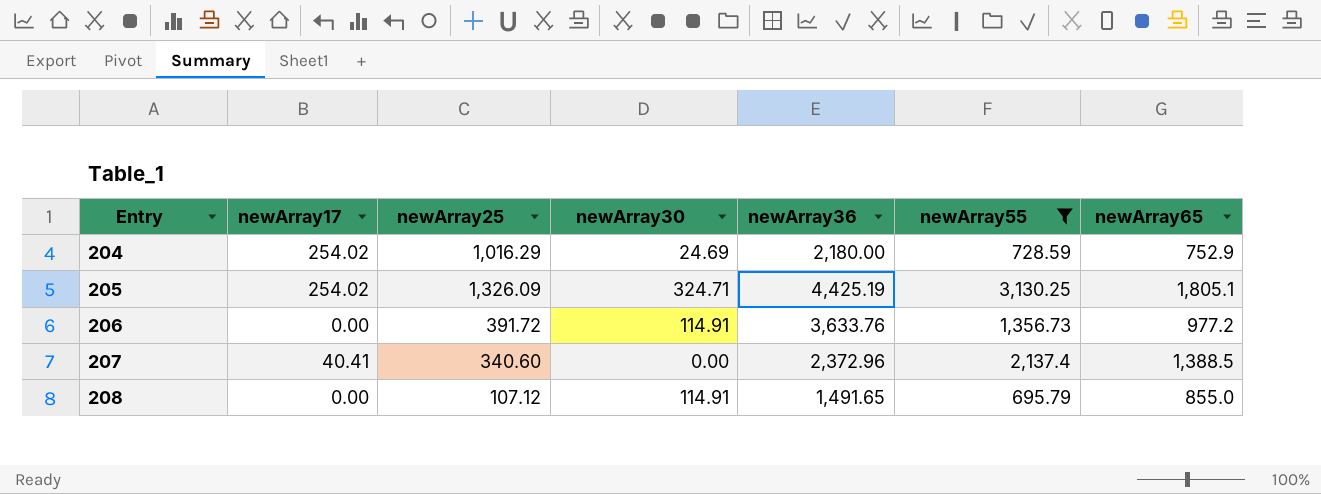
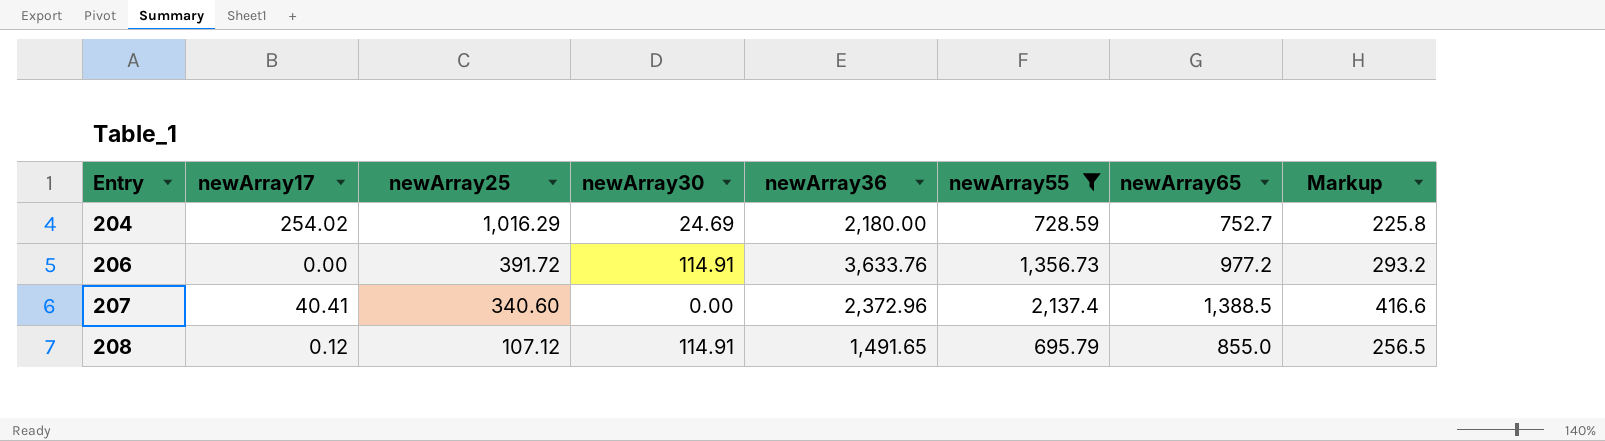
column Markup | formula: none -> [newArray65] * 0.3
row 205: 254.02 | 1,326.09 | 324.71 | 4,425.19 | 3,130.25 | 1,805.1 -> none
204 | newArray65: 752.9 -> 752.7
208 | newArray17: 0.00 -> 0.12

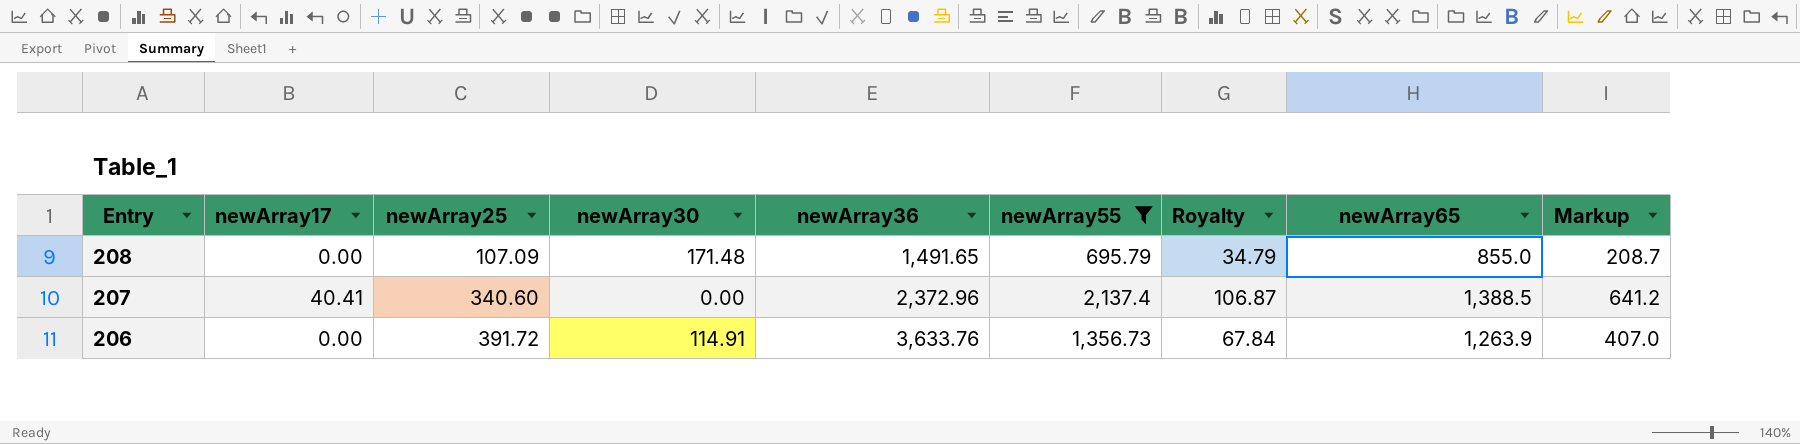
row order: Entry ascending -> Entry descending
column Royalty | formula: none -> [newArray55] * 0.05
column Markup | formula: [newArray65] * 0.3 -> [newArray55] * 0.3
row 204: 254.02 | 1,016.29 | 24.69 | 2,180.00 | 728.59 | 752.7 | 225.8 -> none
208 | newArray17: 0.12 -> 0.00
208 | newArray25: 107.12 -> 107.09
208 | newArray30: 114.91 -> 171.48
206 | newArray65: 977.2 -> 1,263.9

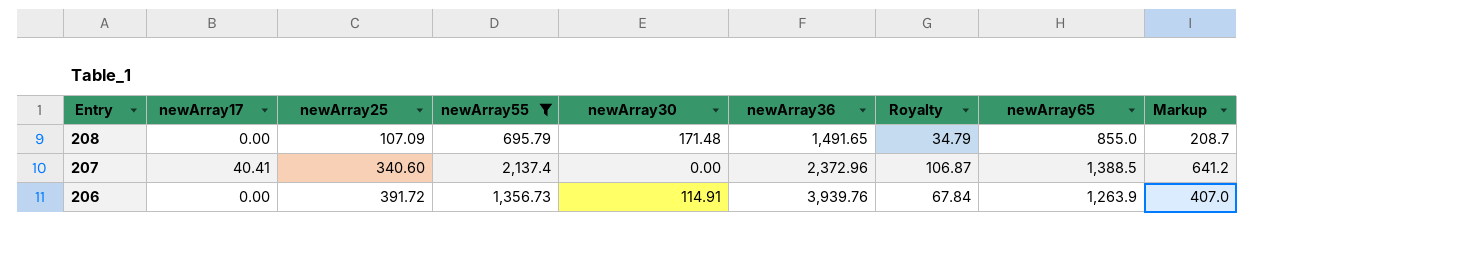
column newArray55 | position: 6 -> 4
206 | newArray36: 3,633.76 -> 3,939.76

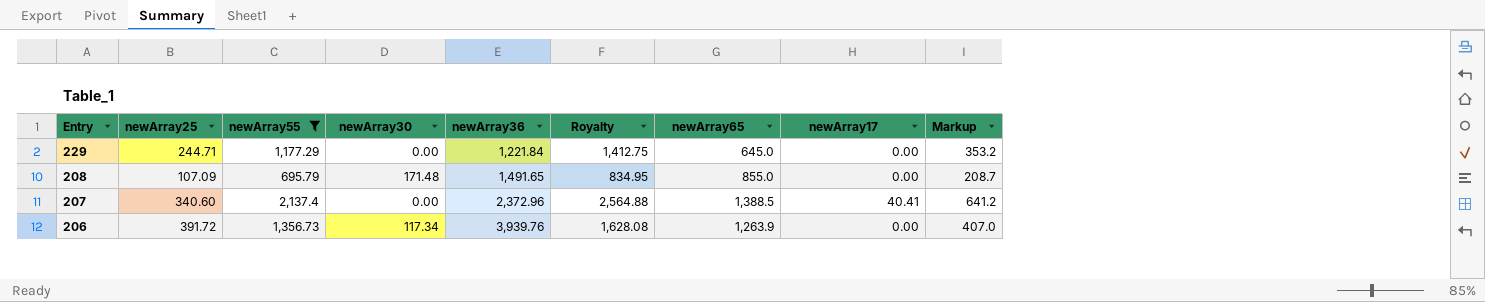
column Royalty | formula: [newArray55] * 0.05 -> [newArray55] * 1.2
column newArray17 | position: 2 -> 8
row 229: none -> 244.71 | 1,177.29 | 0.00 | 1,221.84 | 1,412.75 | 645.0 | 0.00 | 353.2
206 | newArray30: 114.91 -> 117.34

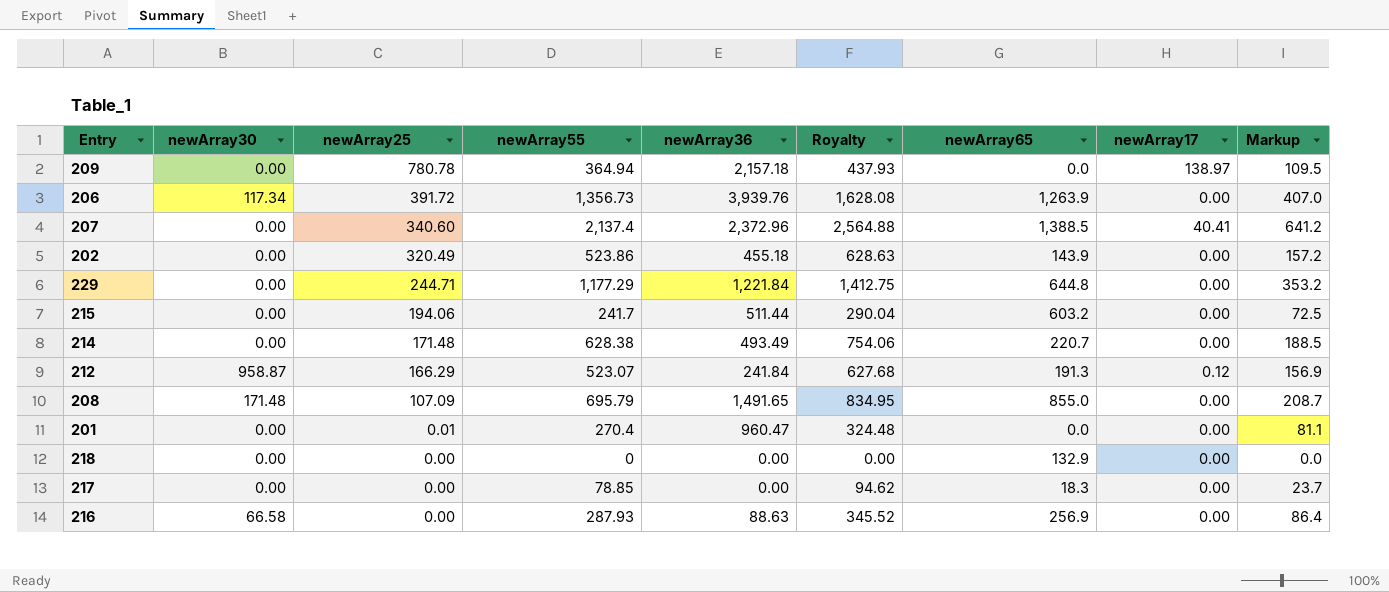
filter: newArray55 >= 695.79 -> none
row order: Entry descending -> newArray25 descending
column newArray30 | position: 4 -> 2
229 | newArray65: 645.0 -> 644.8

